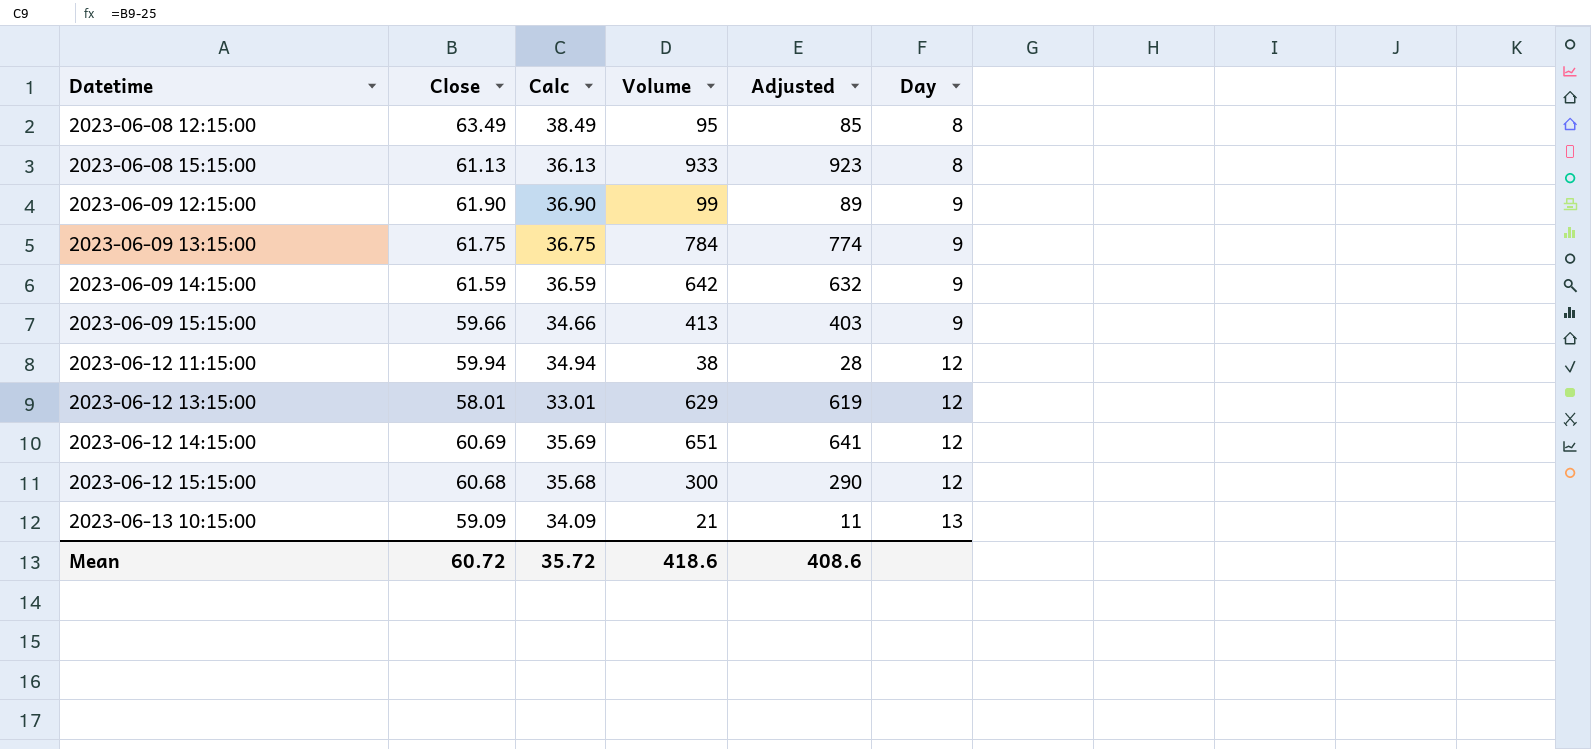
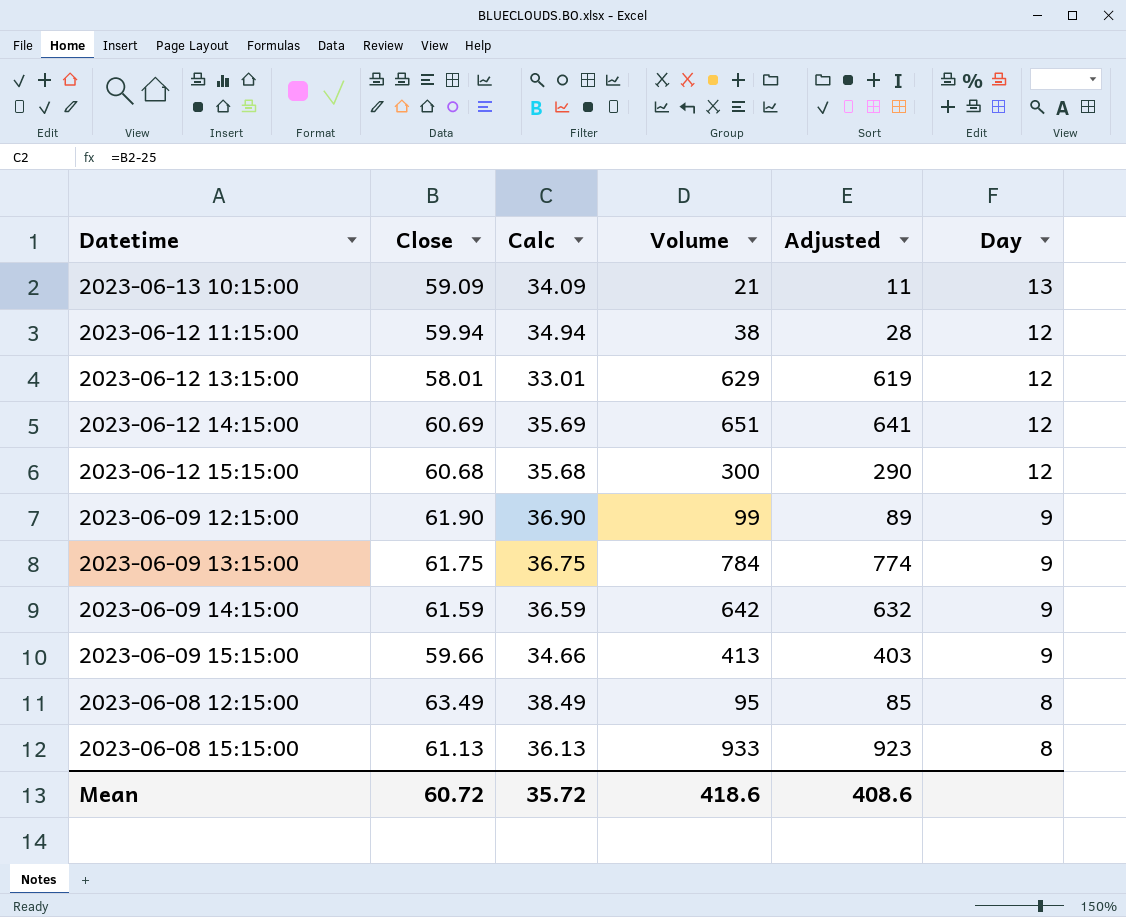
row order: Datetime ascending -> Day descending

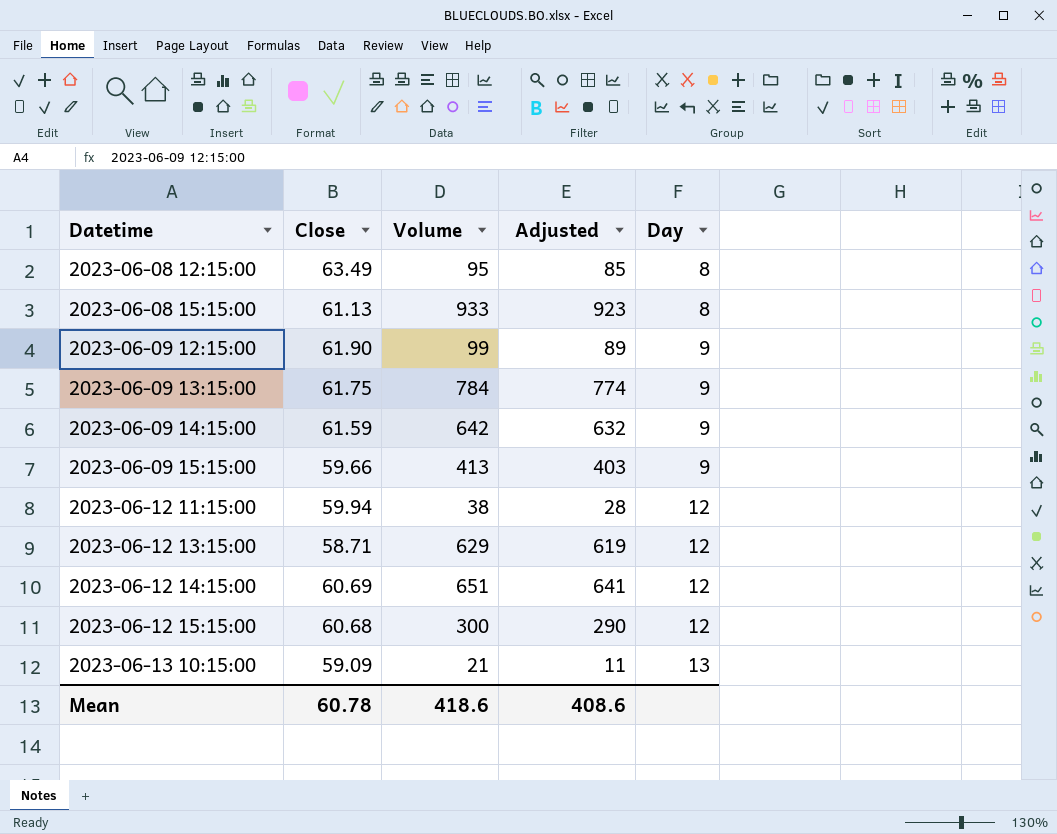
row order: Day descending -> Datetime ascending
column Calc | formula: [Close] - 25 -> none
2023-06-12 13:15:00 | Close: 58.01 -> 58.71
Mean | Close: 60.72 -> 60.78

